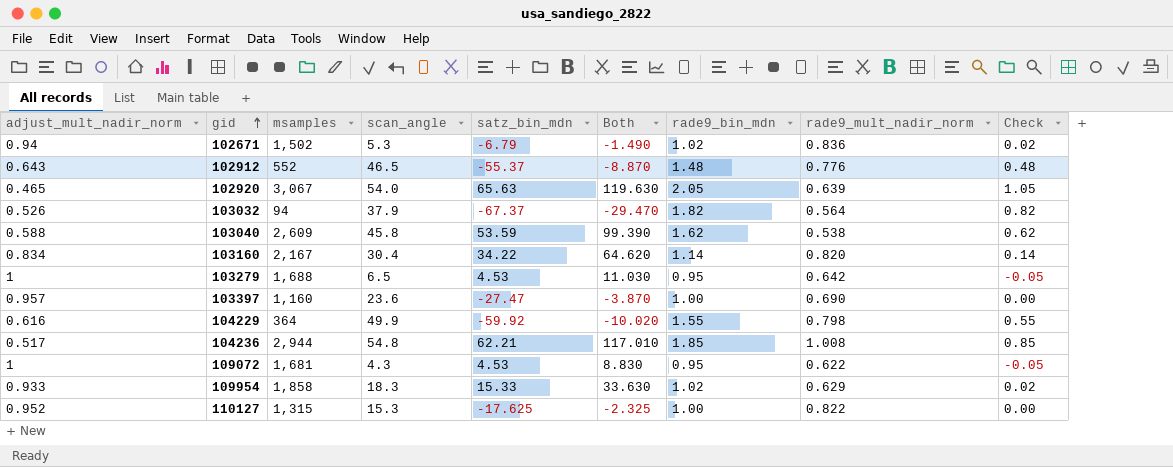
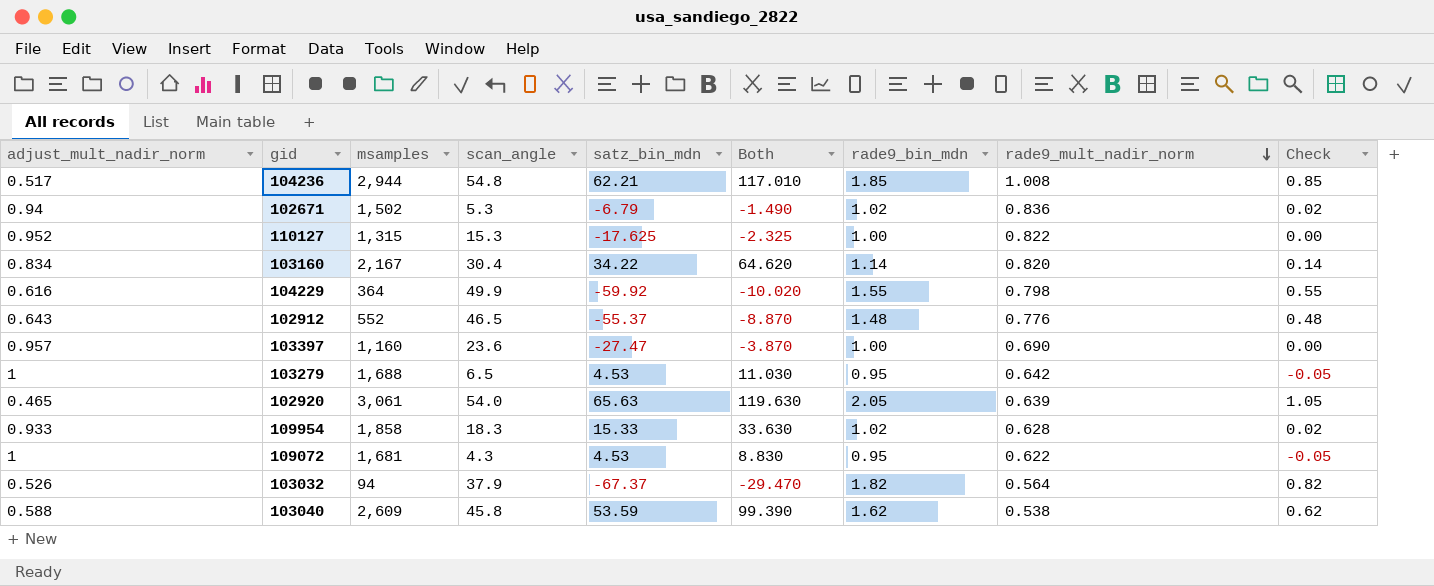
row order: gid ascending -> rade9_mult_nadir_norm descending
102920 | msamples: 3,067 -> 3,061
109954 | rade9_mult_nadir_norm: 0.629 -> 0.628

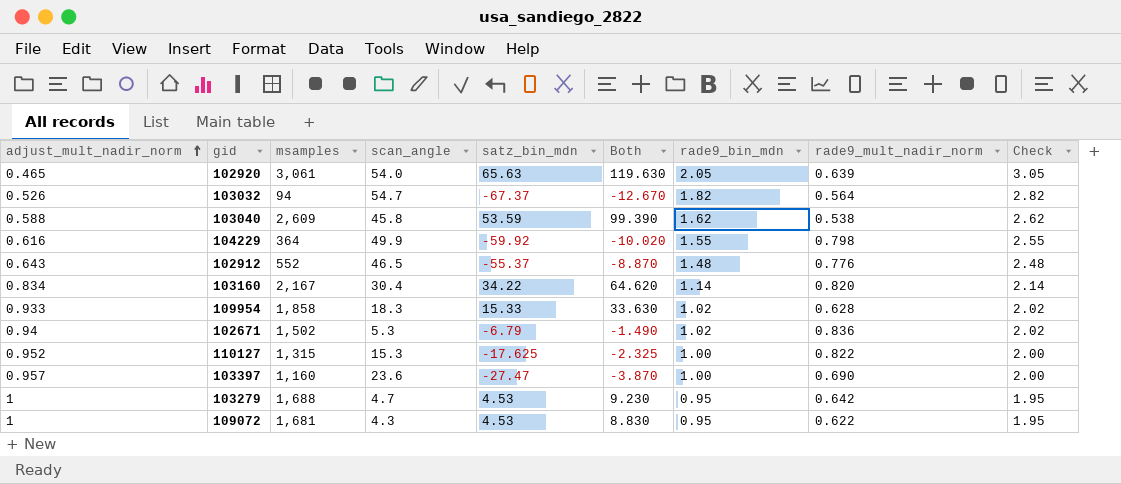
row order: rade9_mult_nadir_norm descending -> adjust_mult_nadir_norm ascending
column Check | formula: [rade9_bin_mdn] - 1 -> [rade9_bin_mdn] + 1
row 104236: 0.517 | 2,944 | 54.8 | 62.21 | 117.010 | 1.85 | 1.008 | 0.85 -> none
103032 | scan_angle: 37.9 -> 54.7
103032 | Both: -29.470 -> -12.670
103279 | scan_angle: 6.5 -> 4.7
103279 | Both: 11.030 -> 9.230

